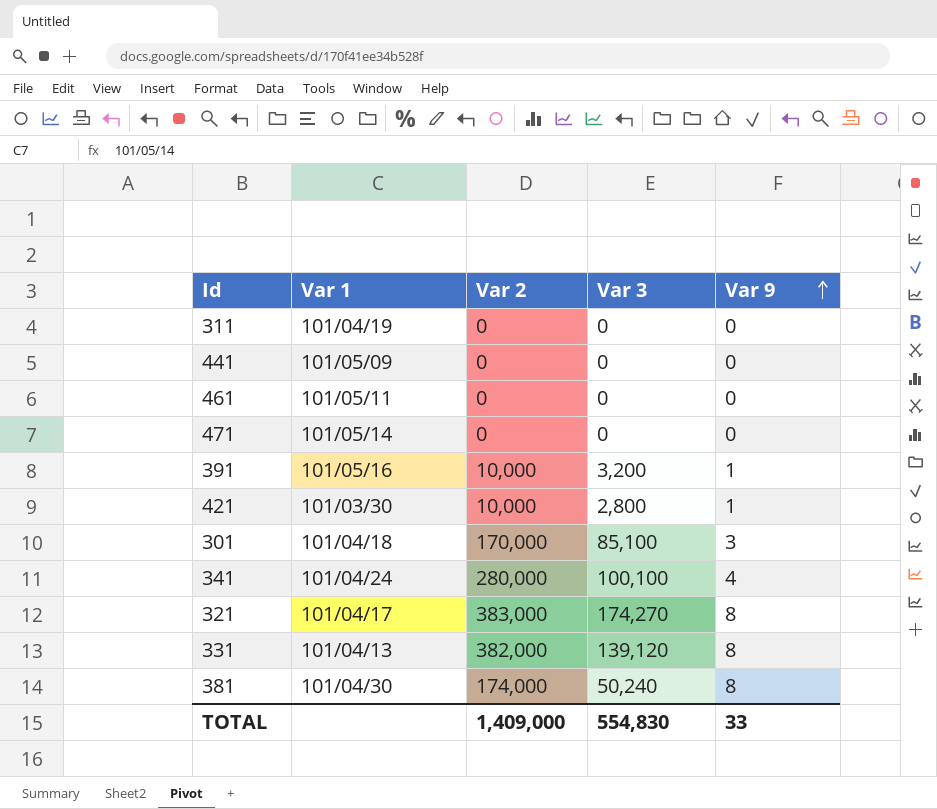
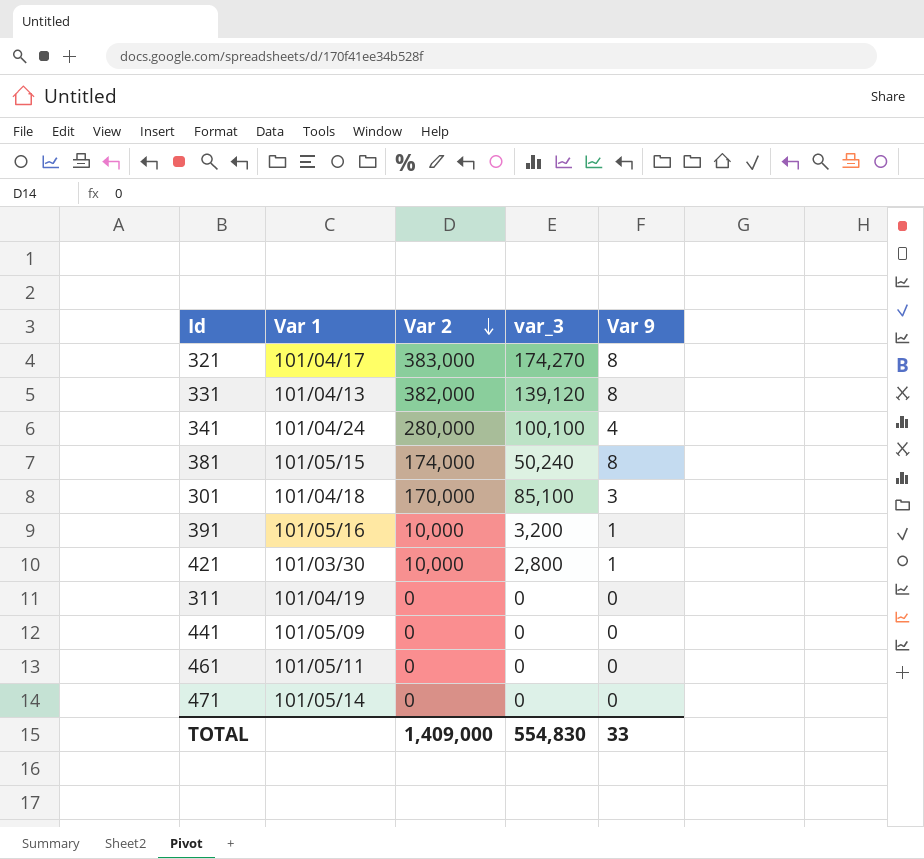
row order: Var 9 ascending -> Var 2 descending
column name: Var 3 -> var_3
381 | Var 1: 101/04/30 -> 101/05/15

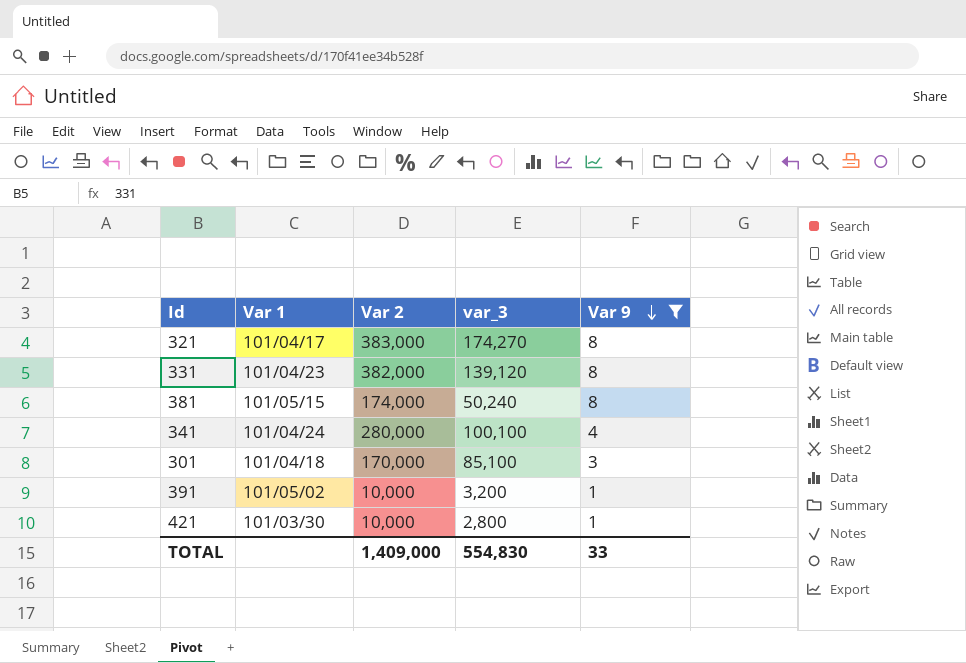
filter: none -> Var 9 != 0
row order: Var 2 descending -> Var 9 descending
331 | Var 1: 101/04/13 -> 101/04/23
391 | Var 1: 101/05/16 -> 101/05/02

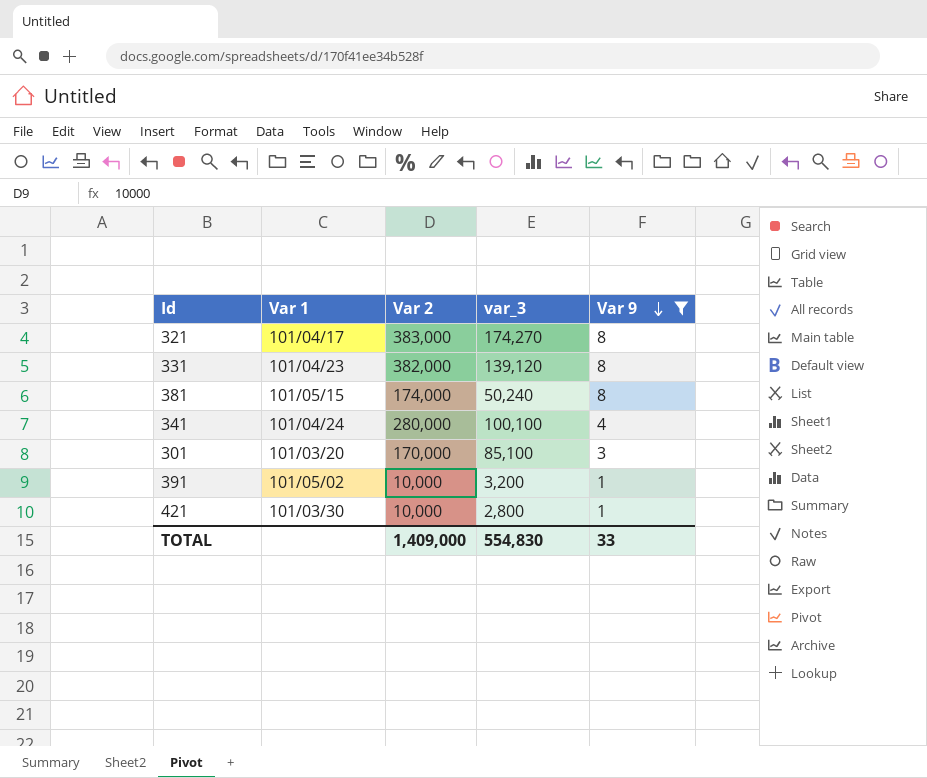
301 | Var 1: 101/04/18 -> 101/03/20

